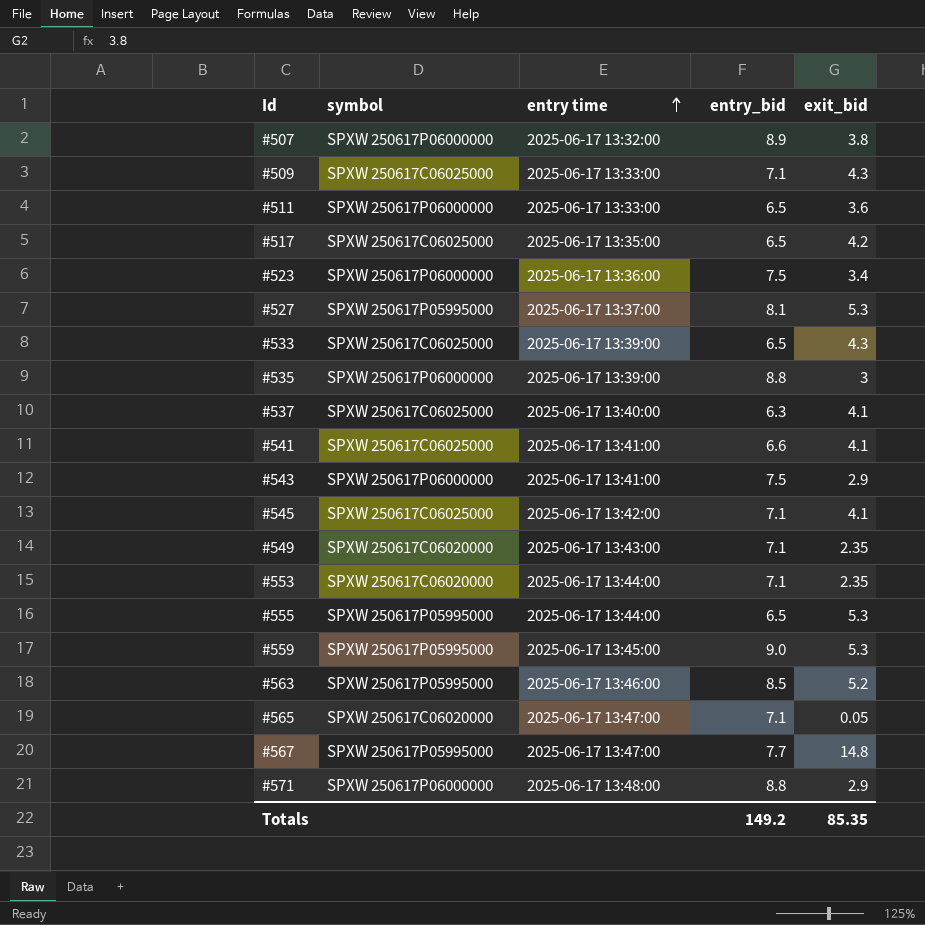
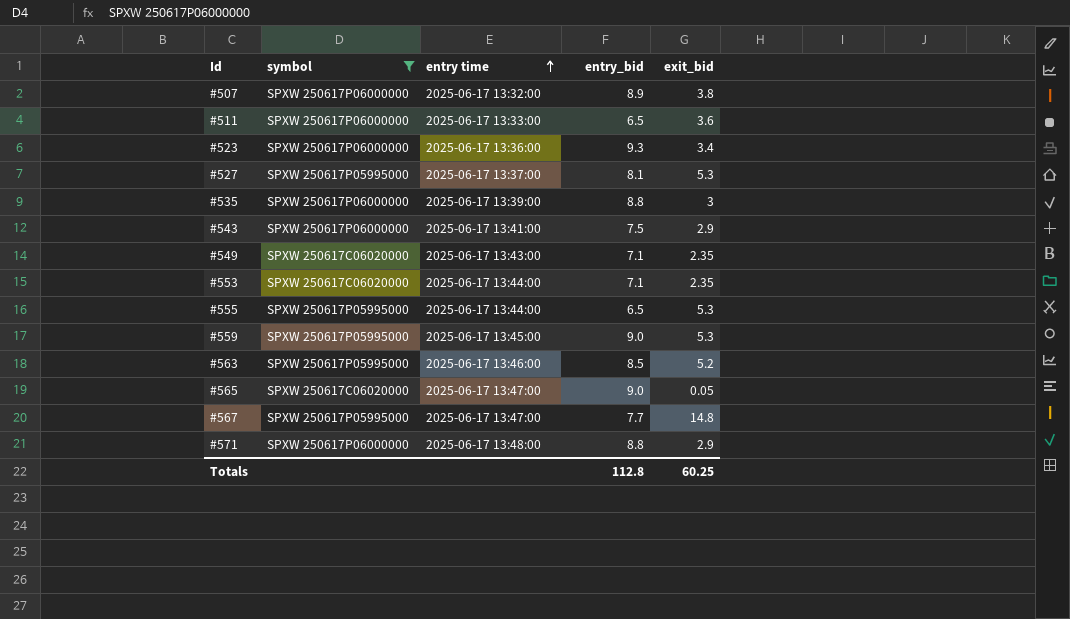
filter: none -> symbol != SPXW 250617C06025000
#523 | entry_bid: 7.5 -> 9.3
#565 | entry_bid: 7.1 -> 9.0
Totals | entry_bid: 149.2 -> 112.8
Totals | exit_bid: 85.35 -> 60.25

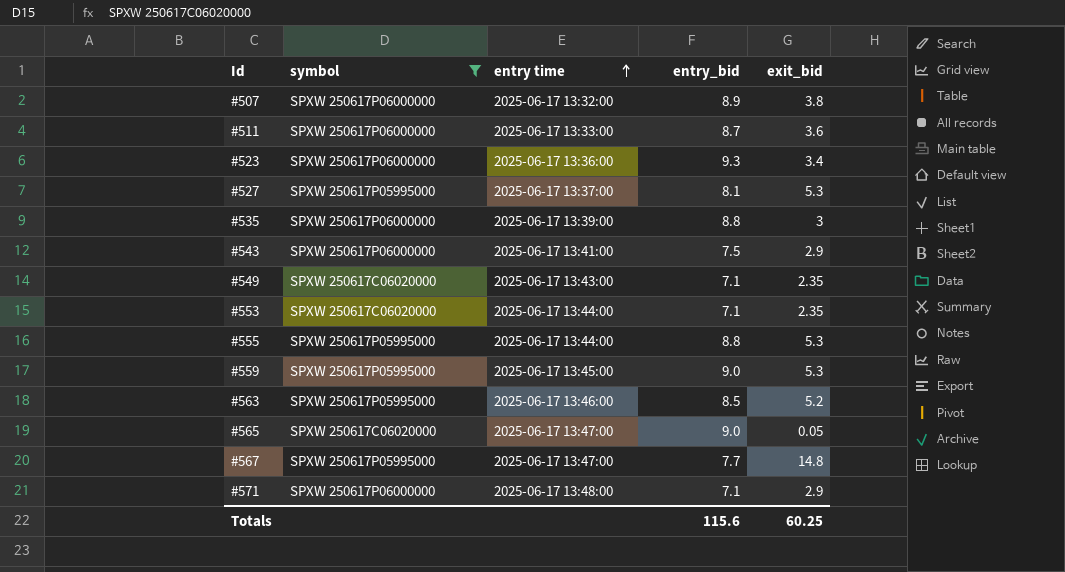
#511 | entry_bid: 6.5 -> 8.7
#555 | entry_bid: 6.5 -> 8.8
#571 | entry_bid: 8.8 -> 7.1
Totals | entry_bid: 112.8 -> 115.6

